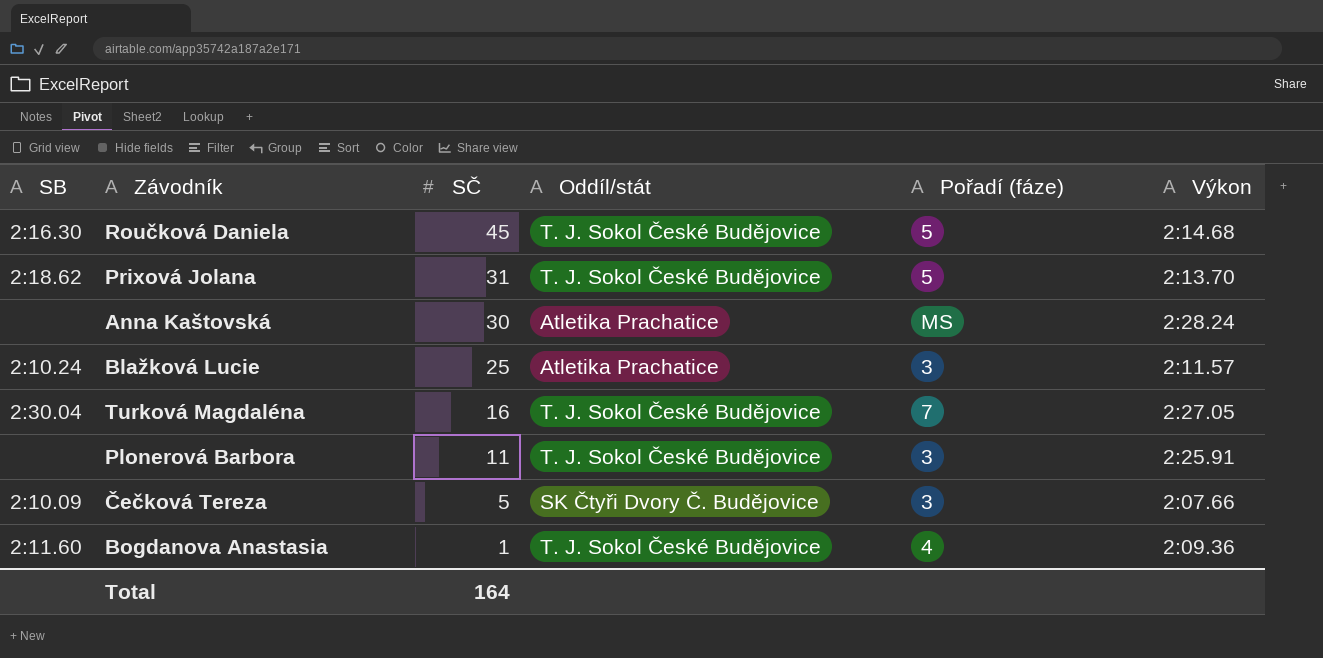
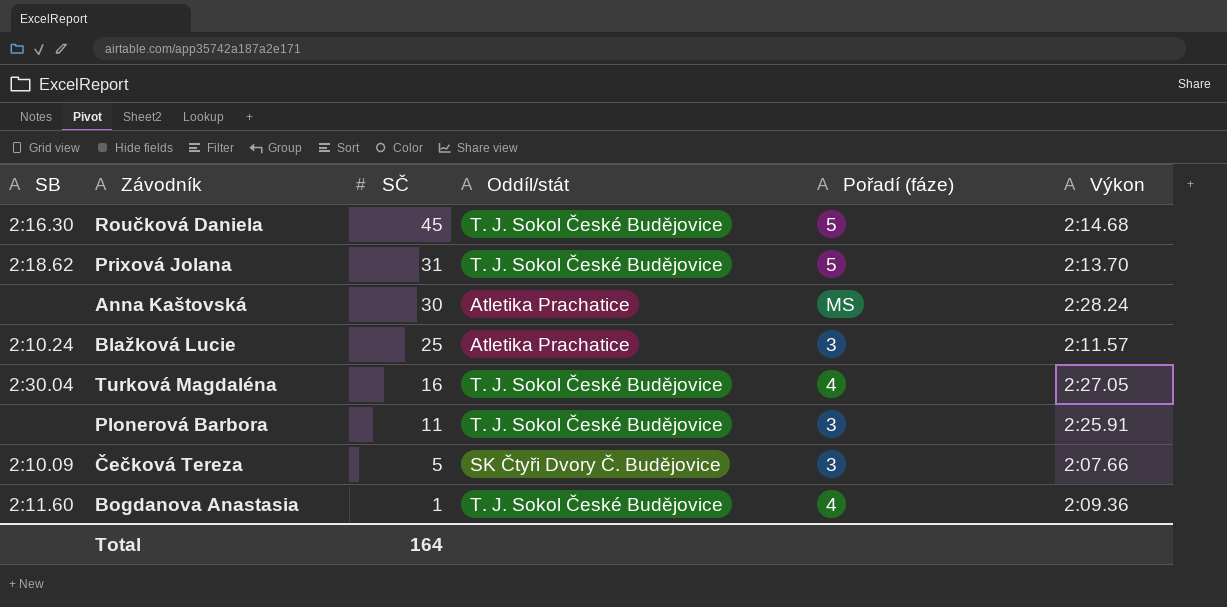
Turková Magdaléna | Pořadí (fáze): 7 -> 4

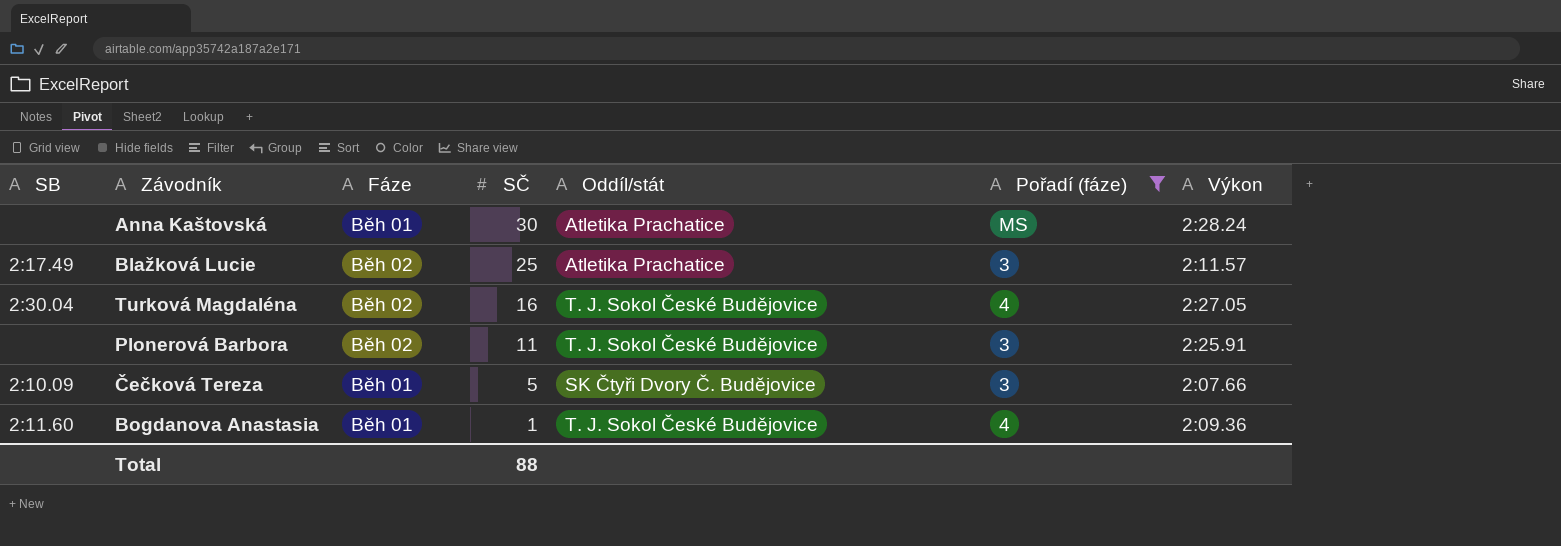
filter: none -> Pořadí (fáze) != 5
column Fáze | position: none -> 3
Blažková Lucie | SB: 2:10.24 -> 2:17.49
Total | SČ: 164 -> 88

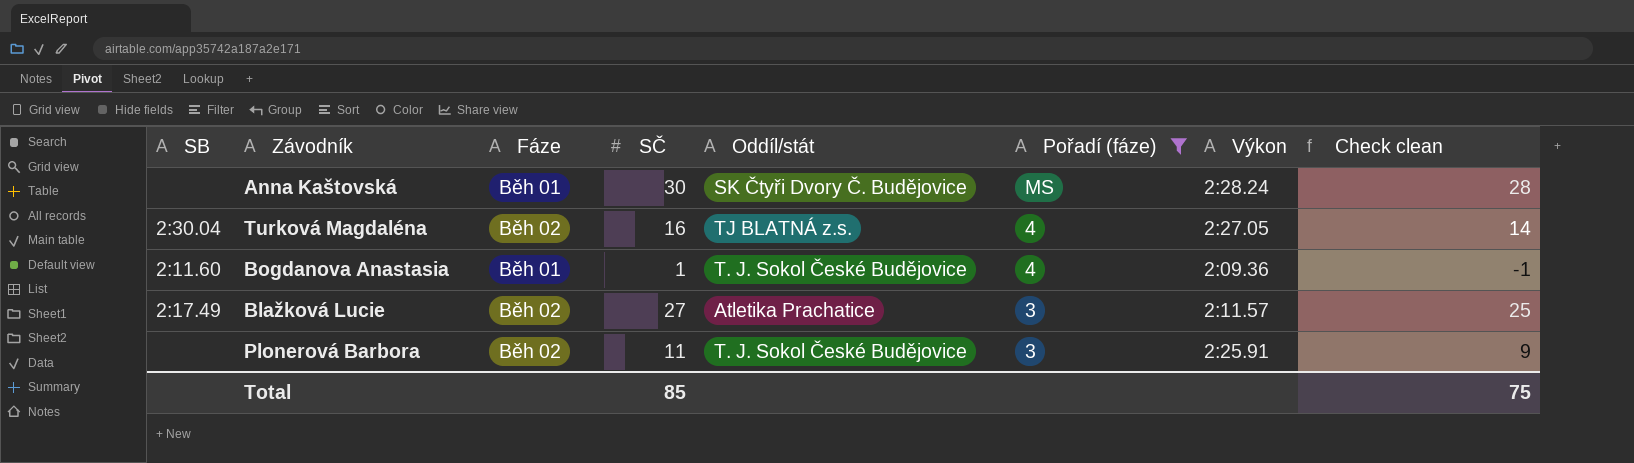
row order: SČ descending -> Pořadí (fáze) descending
column Check clean | formula: none -> [SČ] - 2
row Čečková Tereza: 2:10.09 | Běh 01 | 5 | SK Čtyři Dvory Č. Budějovice | 3 | 2:07.66 -> none
Anna Kaštovská | Oddíl/stát: Atletika Prachatice -> SK Čtyři Dvory Č. Budějovice
Turková Magdaléna | Oddíl/stát: T. J. Sokol České Budějovice -> TJ BLATNÁ z.s.
Blažková Lucie | SČ: 25 -> 27
Total | SČ: 88 -> 85

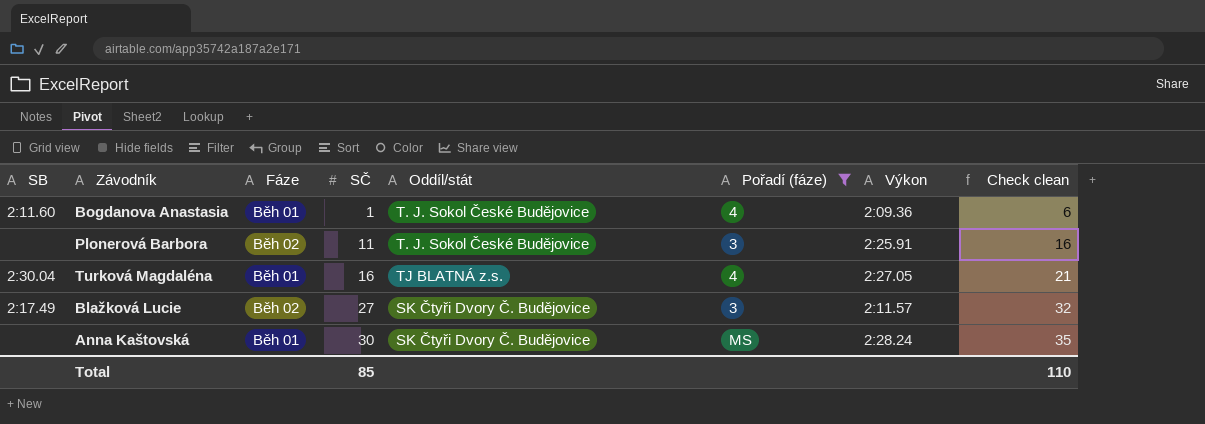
row order: Pořadí (fáze) descending -> SČ ascending
column Check clean | formula: [SČ] - 2 -> [SČ] + 5
Turková Magdaléna | Fáze: Běh 02 -> Běh 01
Blažková Lucie | Oddíl/stát: Atletika Prachatice -> SK Čtyři Dvory Č. Budějovice
Total | Check clean: 75 -> 110

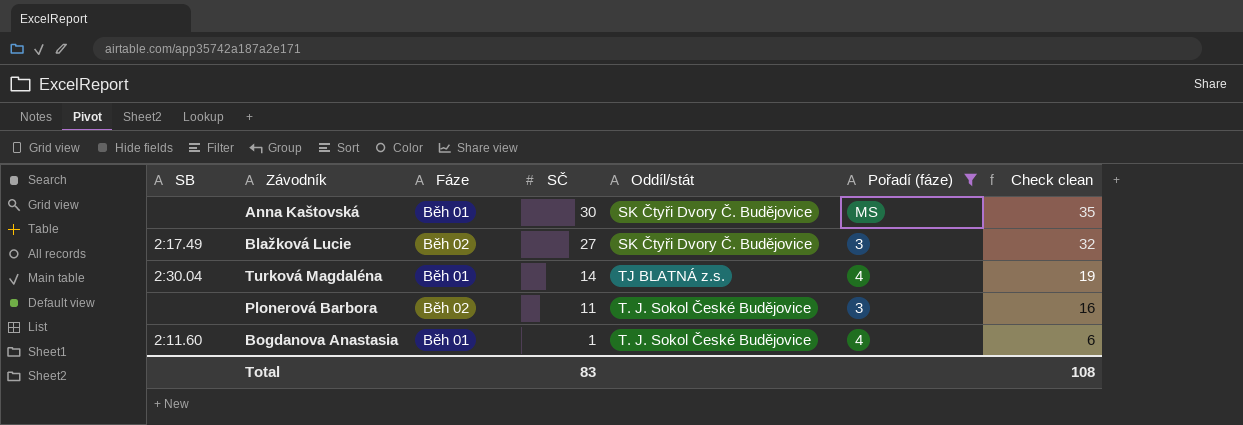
row order: SČ ascending -> SČ descending
column Výkon | position: 7 -> none
Turková Magdaléna | SČ: 16 -> 14
Turková Magdaléna | Check clean: 21 -> 19
Total | SČ: 85 -> 83
Total | Check clean: 110 -> 108

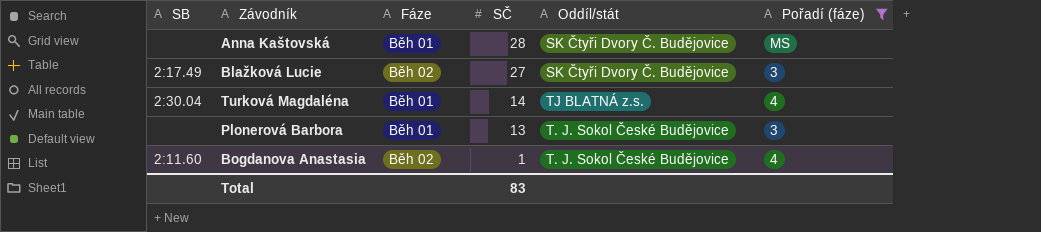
column Check clean | formula: [SČ] + 5 -> none
Anna Kaštovská | SČ: 30 -> 28
Plonerová Barbora | Fáze: Běh 02 -> Běh 01
Plonerová Barbora | SČ: 11 -> 13
Bogdanova Anastasia | Fáze: Běh 01 -> Běh 02

